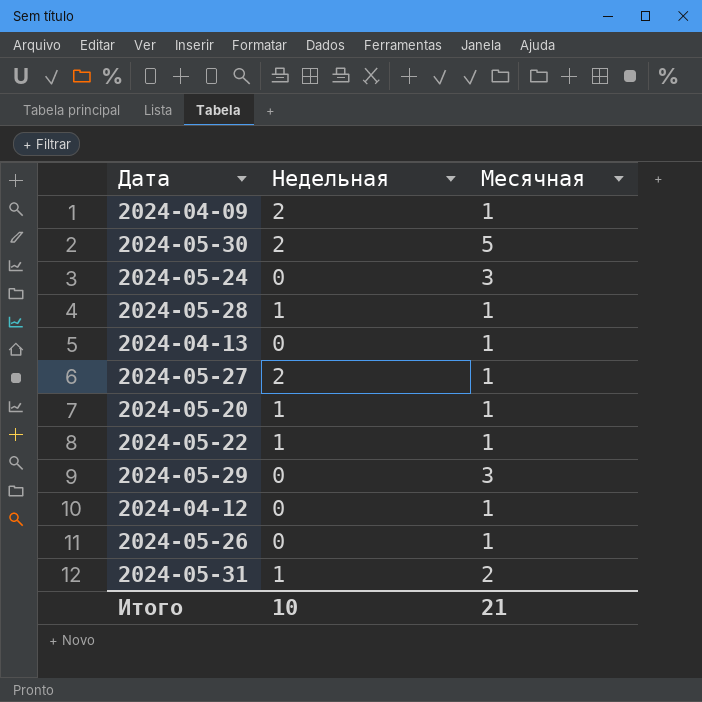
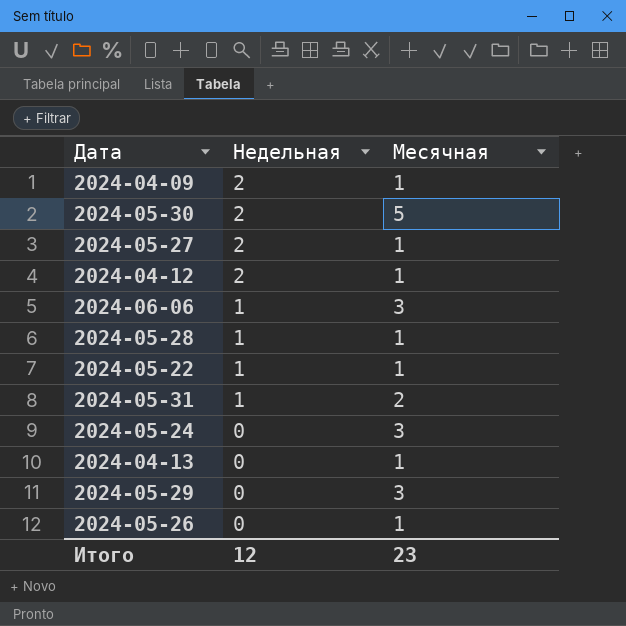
row order: none -> Недельная descending
row 2024-05-20: 1 | 1 -> none
2024-04-12 | Недельная: 0 -> 2
row 2024-06-06: none -> 1 | 3
Итого | Недельная: 10 -> 12
Итого | Месячная: 21 -> 23

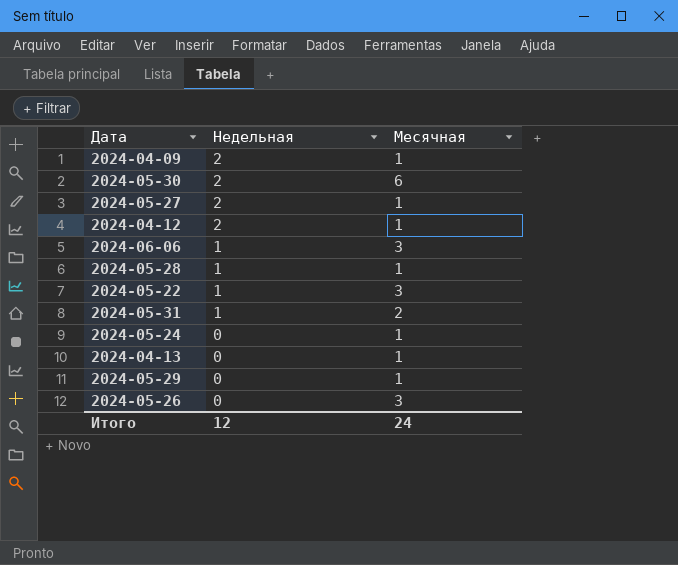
2024-05-30 | Месячная: 5 -> 6
2024-05-22 | Месячная: 1 -> 3
2024-05-24 | Месячная: 3 -> 1
2024-05-29 | Месячная: 3 -> 1
2024-05-26 | Месячная: 1 -> 3
Итого | Месячная: 23 -> 24

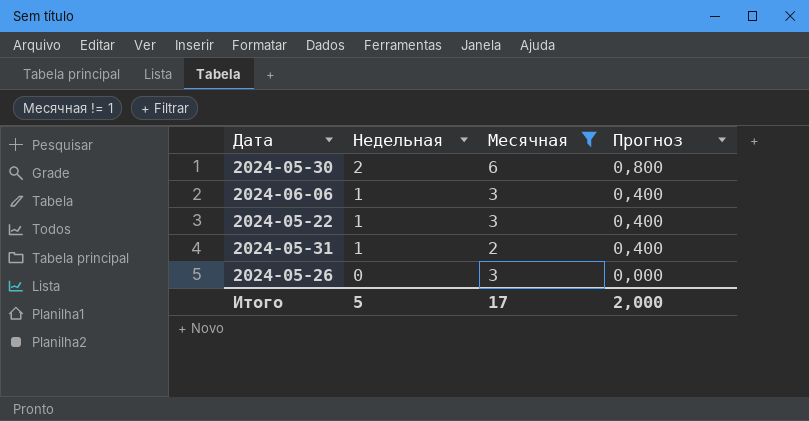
filter: none -> Месячная != 1
column Прогноз | formula: none -> [Недельная] * 0,4
Итого | Недельная: 12 -> 5
Итого | Месячная: 24 -> 17

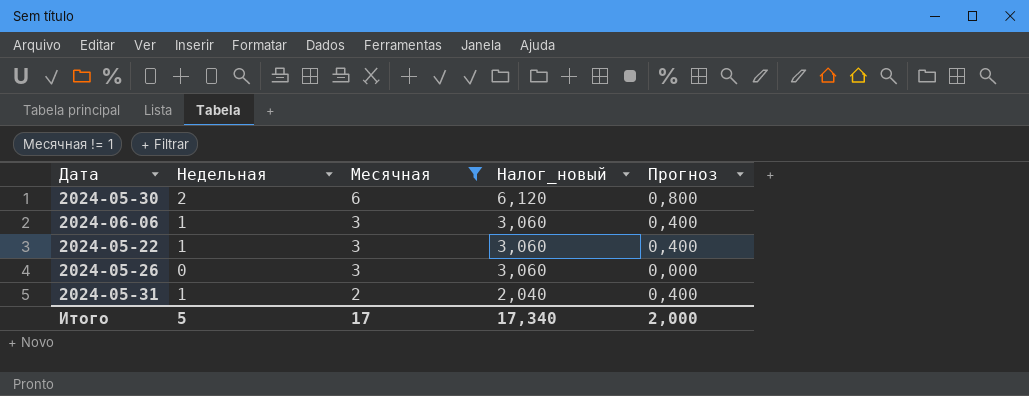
row order: Недельная descending -> Месячная descending
column Налог_новый | formula: none -> [Месячная] * 1,02

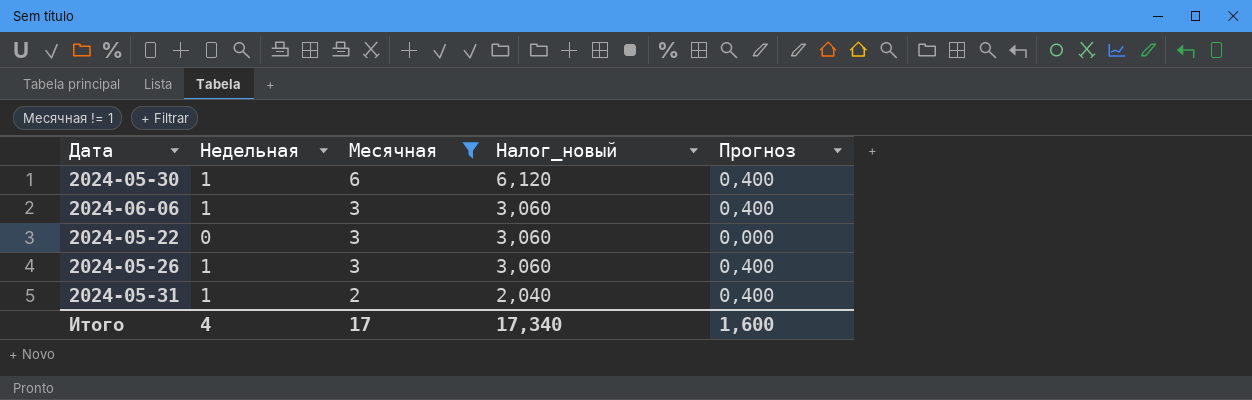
2024-05-30 | Недельная: 2 -> 1
2024-05-30 | Прогноз: 0,800 -> 0,400
2024-05-22 | Недельная: 1 -> 0
2024-05-22 | Прогноз: 0,400 -> 0,000
2024-05-26 | Недельная: 0 -> 1
2024-05-26 | Прогноз: 0,000 -> 0,400
Итого | Недельная: 5 -> 4
Итого | Прогноз: 2,000 -> 1,600

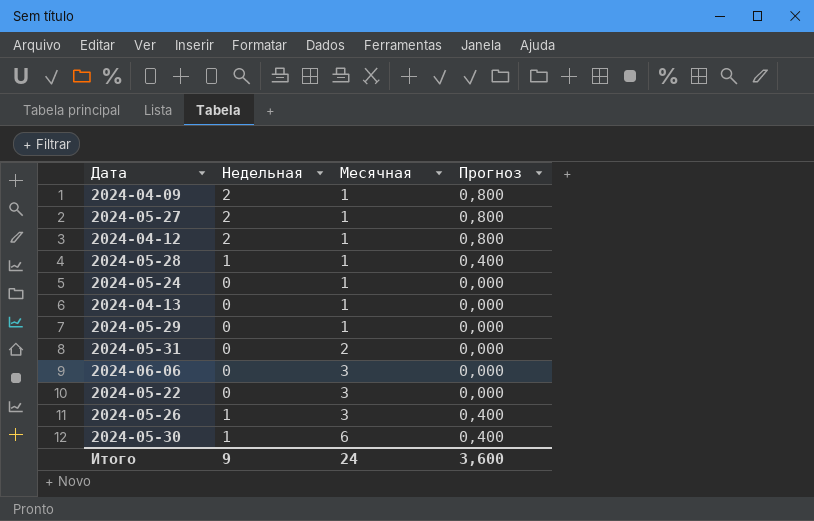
filter: Месячная != 1 -> none
row order: Месячная descending -> Месячная ascending
column Налог_новый | formula: [Месячная] * 1,02 -> none
2024-05-31 | Недельная: 1 -> 0
2024-05-31 | Прогноз: 0,400 -> 0,000
2024-06-06 | Недельная: 1 -> 0
2024-06-06 | Прогноз: 0,400 -> 0,000
Итого | Недельная: 4 -> 9
Итого | Месячная: 17 -> 24
Итого | Прогноз: 1,600 -> 3,600

